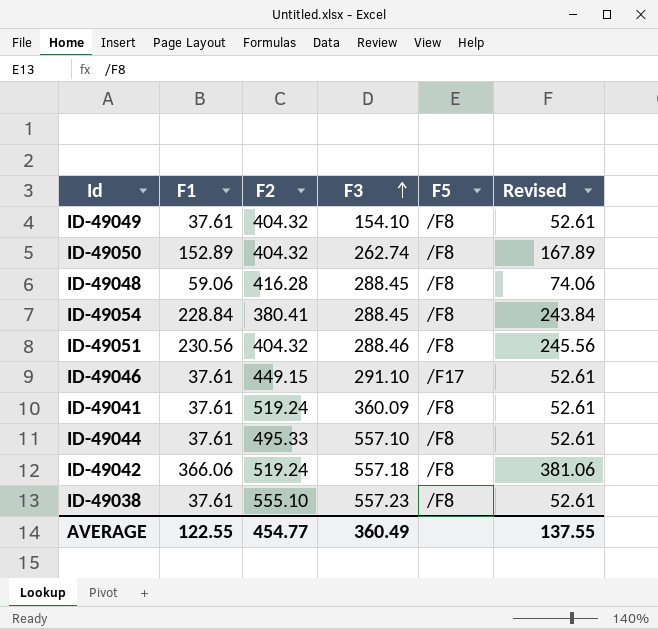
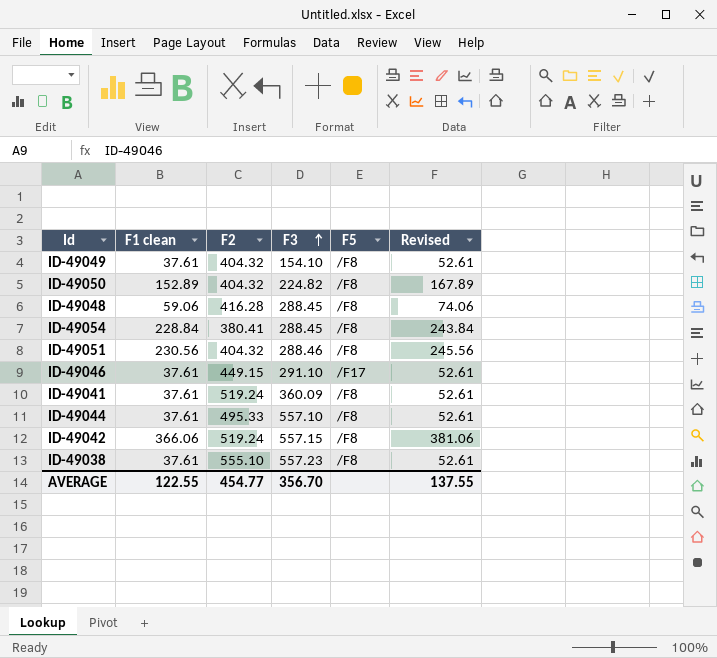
column name: F1 -> F1 clean
ID-49050 | F3: 262.74 -> 224.82
ID-49042 | F3: 557.18 -> 557.15
AVERAGE | F3: 360.49 -> 356.70

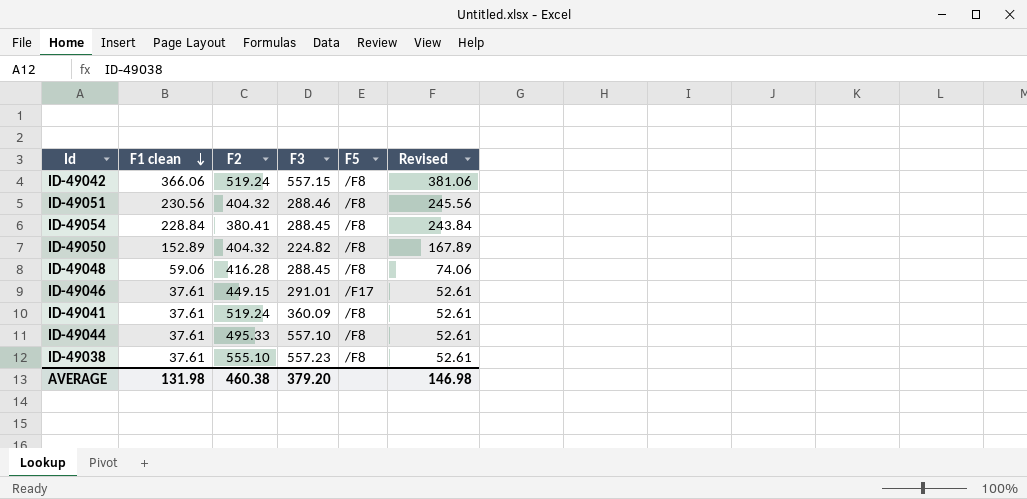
row order: F3 ascending -> F1 clean descending
row ID-49049: 37.61 | 404.32 | 154.10 | /F8 | 52.61 -> none
ID-49046 | F3: 291.10 -> 291.01
AVERAGE | F1 clean: 122.55 -> 131.98
AVERAGE | F2: 454.77 -> 460.38
AVERAGE | F3: 356.70 -> 379.20
AVERAGE | Revised: 137.55 -> 146.98

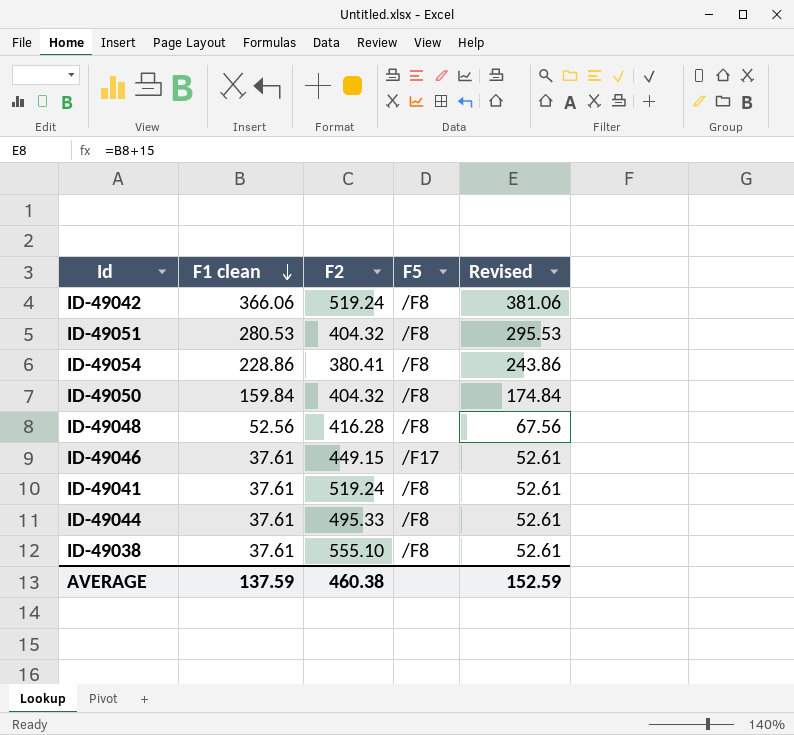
column F3 | position: 4 -> none
ID-49051 | F1 clean: 230.56 -> 280.53
ID-49051 | Revised: 245.56 -> 295.53
ID-49054 | F1 clean: 228.84 -> 228.86
ID-49054 | Revised: 243.84 -> 243.86
ID-49050 | F1 clean: 152.89 -> 159.84
ID-49050 | Revised: 167.89 -> 174.84
ID-49048 | F1 clean: 59.06 -> 52.56
ID-49048 | Revised: 74.06 -> 67.56
AVERAGE | F1 clean: 131.98 -> 137.59
AVERAGE | Revised: 146.98 -> 152.59

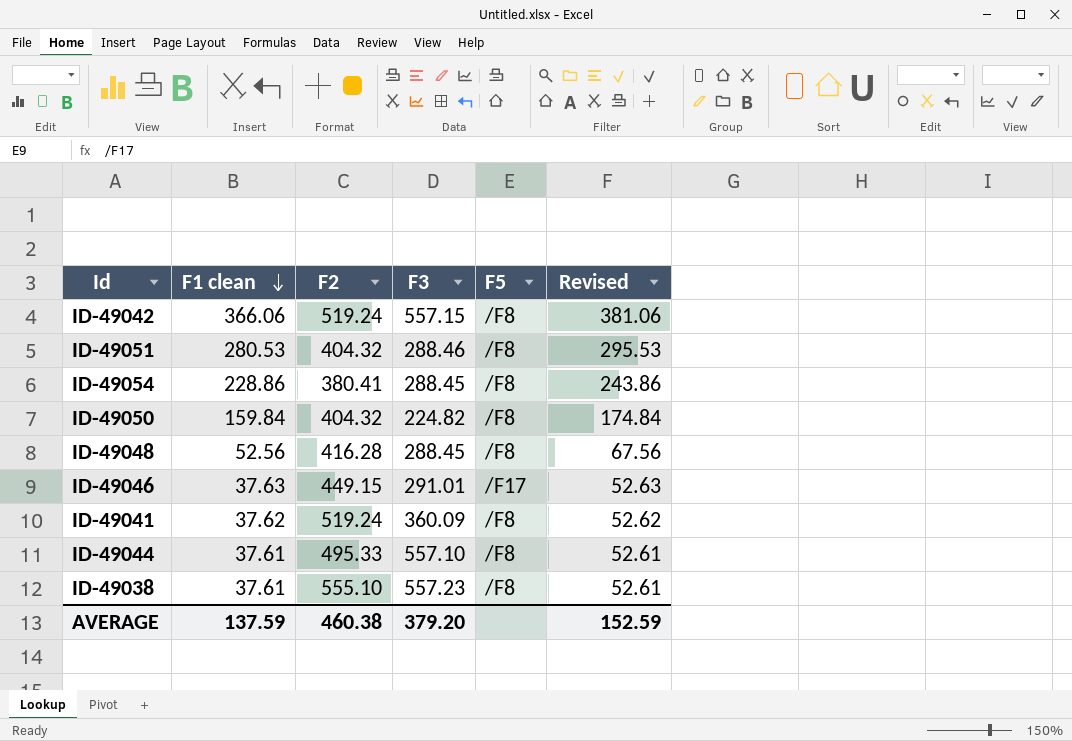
column F3 | position: none -> 4
ID-49046 | F1 clean: 37.61 -> 37.63
ID-49046 | Revised: 52.61 -> 52.63
ID-49041 | F1 clean: 37.61 -> 37.62
ID-49041 | Revised: 52.61 -> 52.62

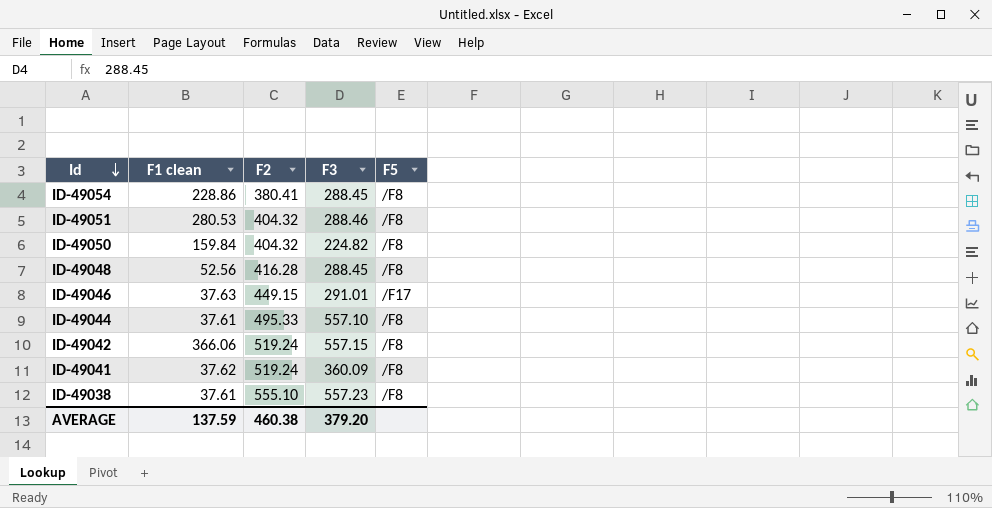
row order: F1 clean descending -> Id descending
column Revised | formula: [F1 clean] + 15 -> none

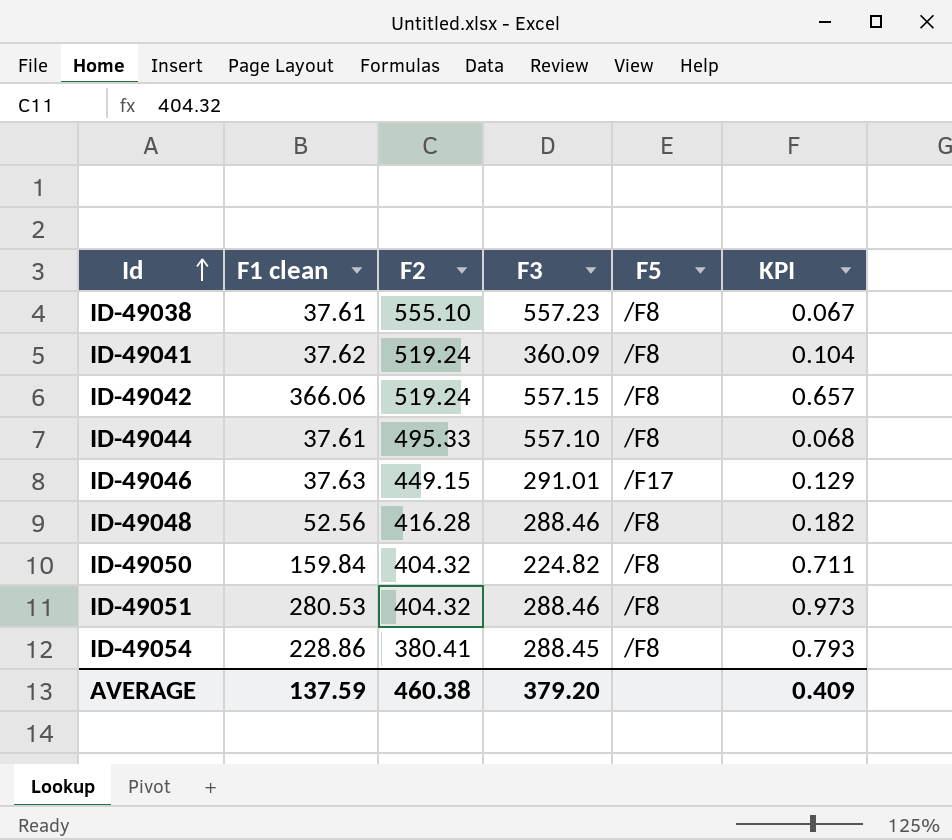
row order: Id descending -> Id ascending
column KPI | formula: none -> [F1 clean] / [F3]
ID-49048 | F3: 288.45 -> 288.46

